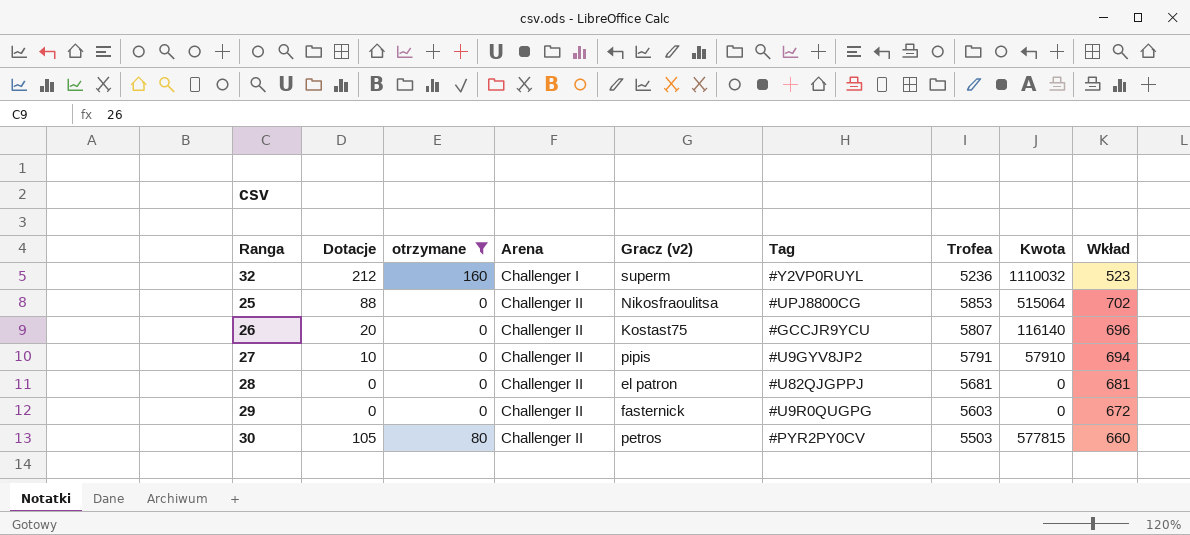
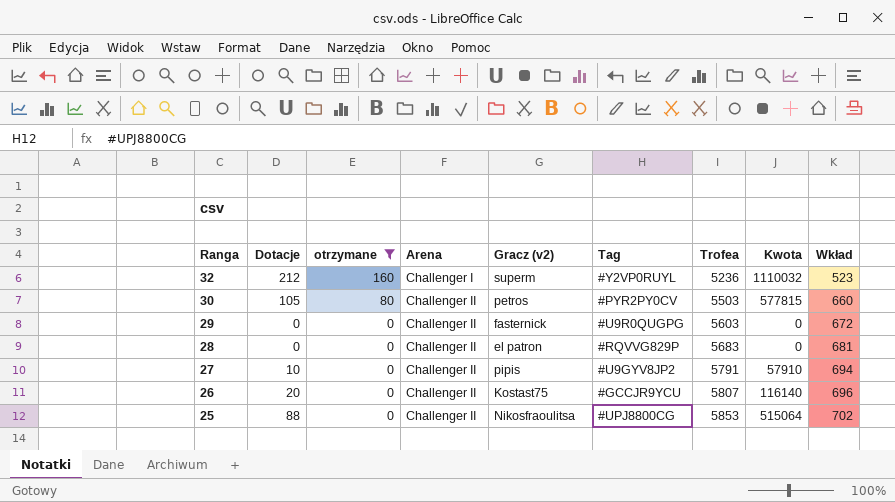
row order: Arena ascending -> Ranga descending
28 | Tag: #U82QJGPPJ -> #RQVVG829P
28 | Trofea: 5681 -> 5683

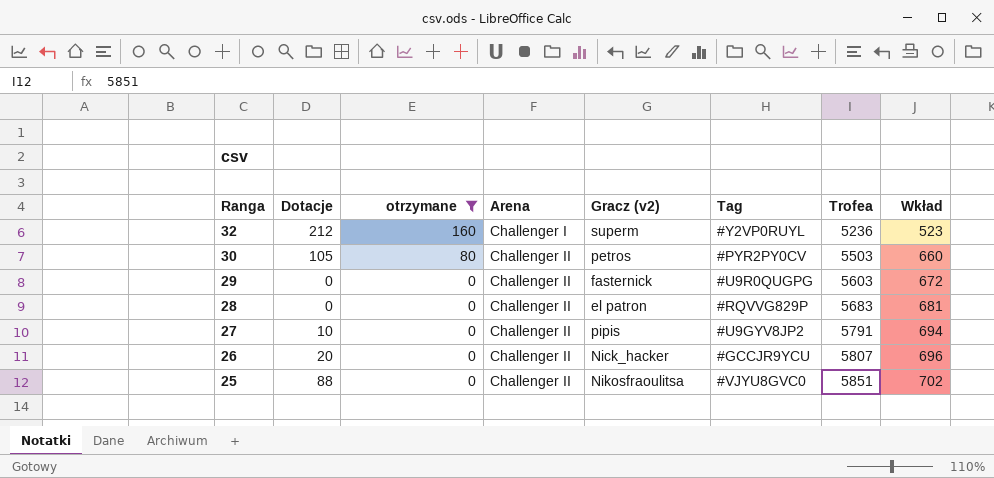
column Kwota | formula: [Dotacje] * [Trofea] -> none
26 | Gracz (v2): Kostast75 -> Nick_hacker
25 | Tag: #UPJ8800CG -> #VJYU8GVC0
25 | Trofea: 5853 -> 5851

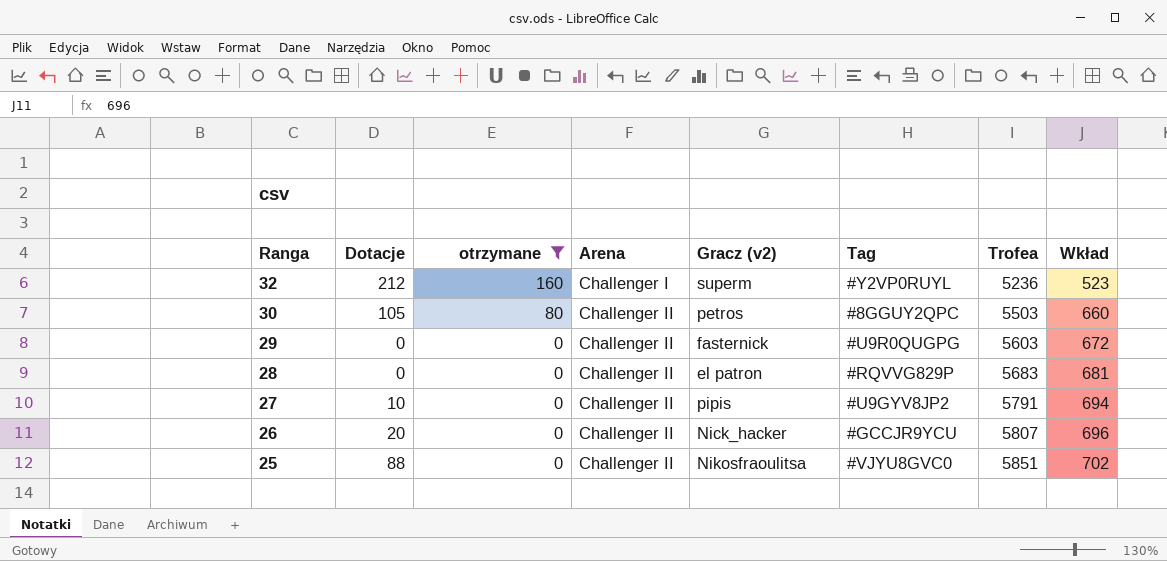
30 | Tag: #PYR2PY0CV -> #8GGUY2QPC

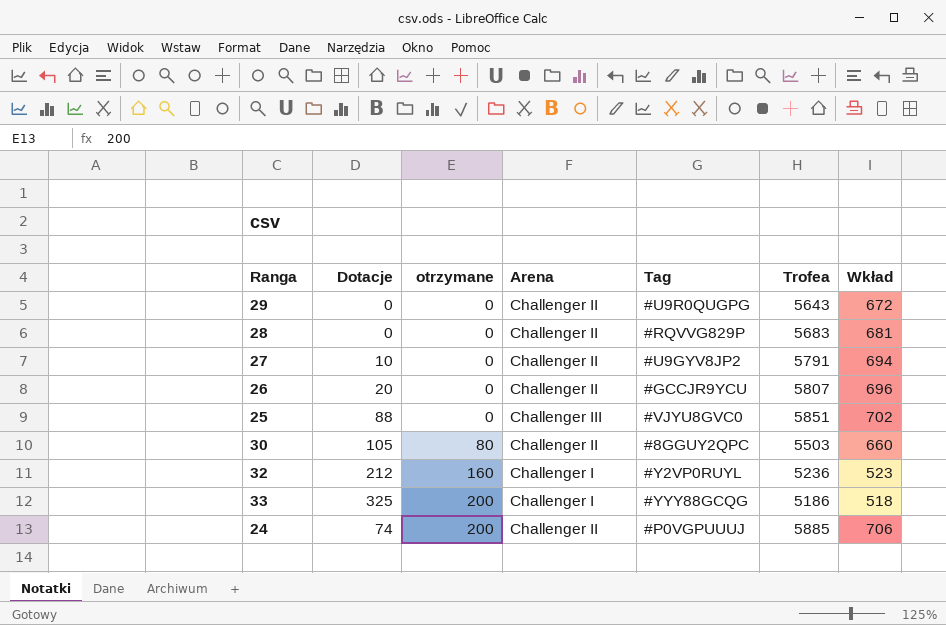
filter: otrzymane != 200 -> none
row order: Ranga descending -> otrzymane ascending
column Gracz (v2) | position: 5 -> none
29 | Trofea: 5603 -> 5643
25 | Arena: Challenger II -> Challenger III

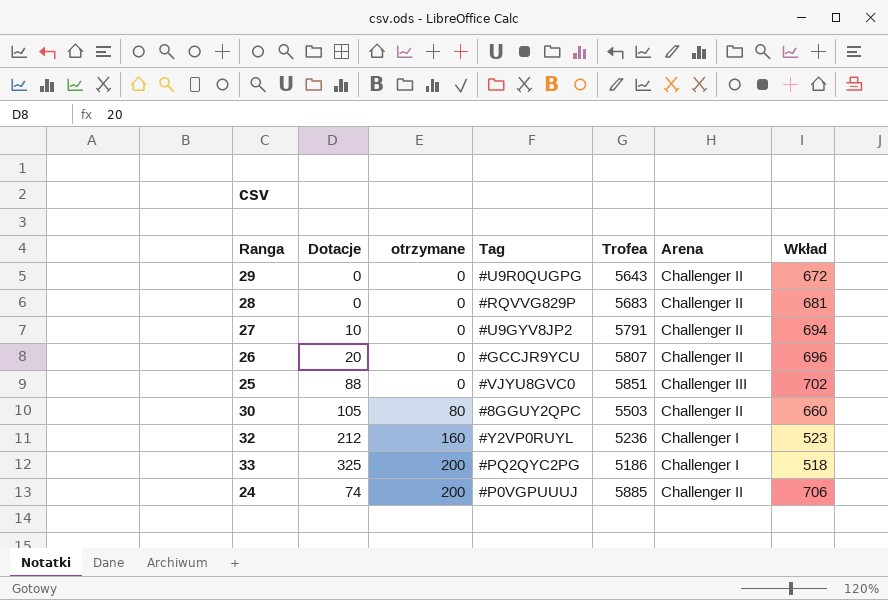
column Arena | position: 4 -> 6
33 | Tag: #YYY88GCQG -> #PQ2QYC2PG

